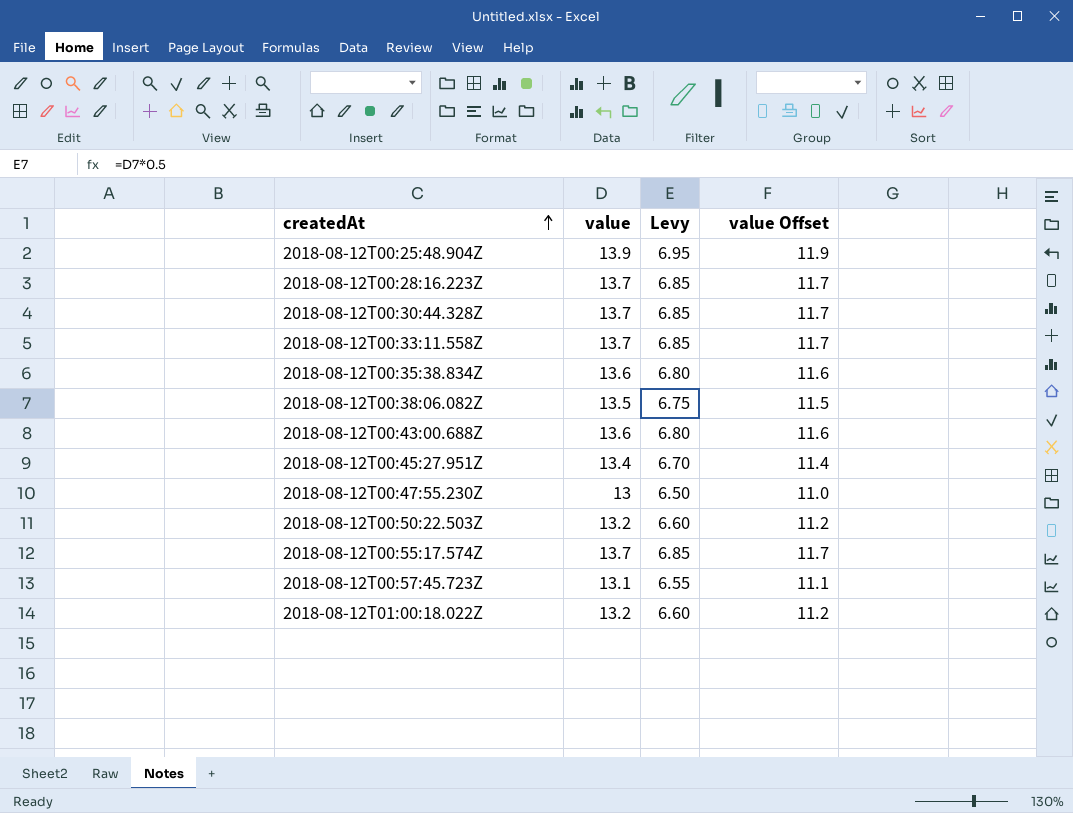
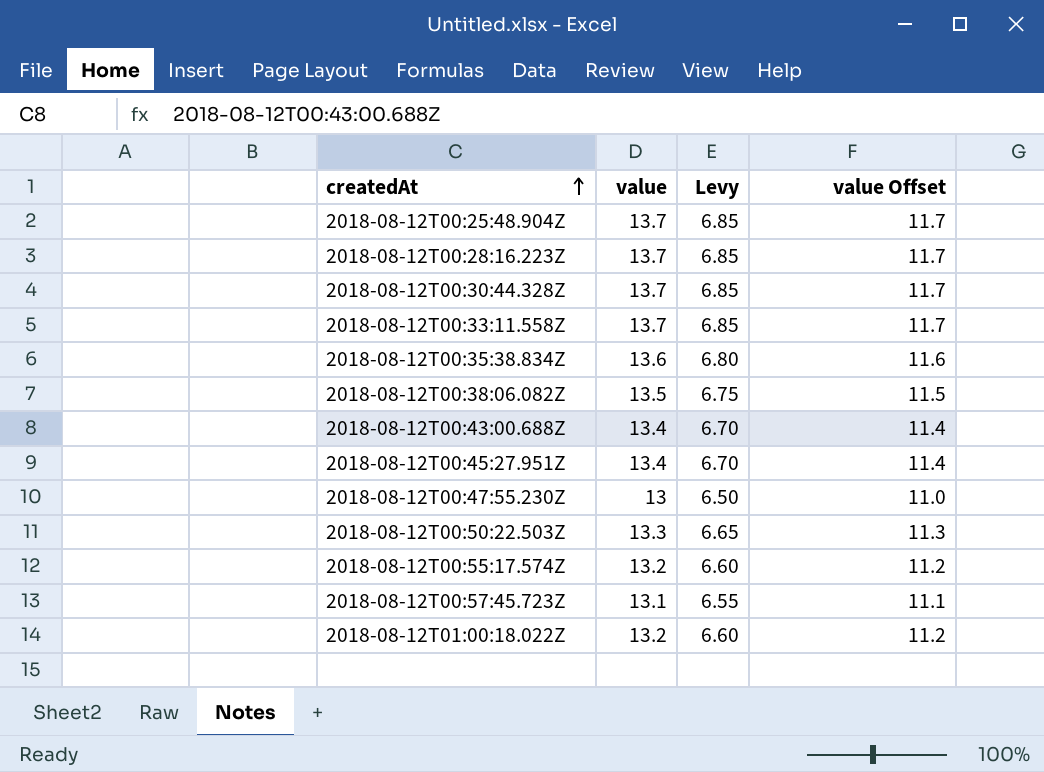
2018-08-12T00:25:48.904Z | value: 13.9 -> 13.7
2018-08-12T00:25:48.904Z | Levy: 6.95 -> 6.85
2018-08-12T00:25:48.904Z | value Offset: 11.9 -> 11.7
2018-08-12T00:43:00.688Z | value: 13.6 -> 13.4
2018-08-12T00:43:00.688Z | Levy: 6.80 -> 6.70
2018-08-12T00:43:00.688Z | value Offset: 11.6 -> 11.4
2018-08-12T00:50:22.503Z | value: 13.2 -> 13.3
2018-08-12T00:50:22.503Z | Levy: 6.60 -> 6.65
2018-08-12T00:50:22.503Z | value Offset: 11.2 -> 11.3
2018-08-12T00:55:17.574Z | value: 13.7 -> 13.2
2018-08-12T00:55:17.574Z | Levy: 6.85 -> 6.60
2018-08-12T00:55:17.574Z | value Offset: 11.7 -> 11.2

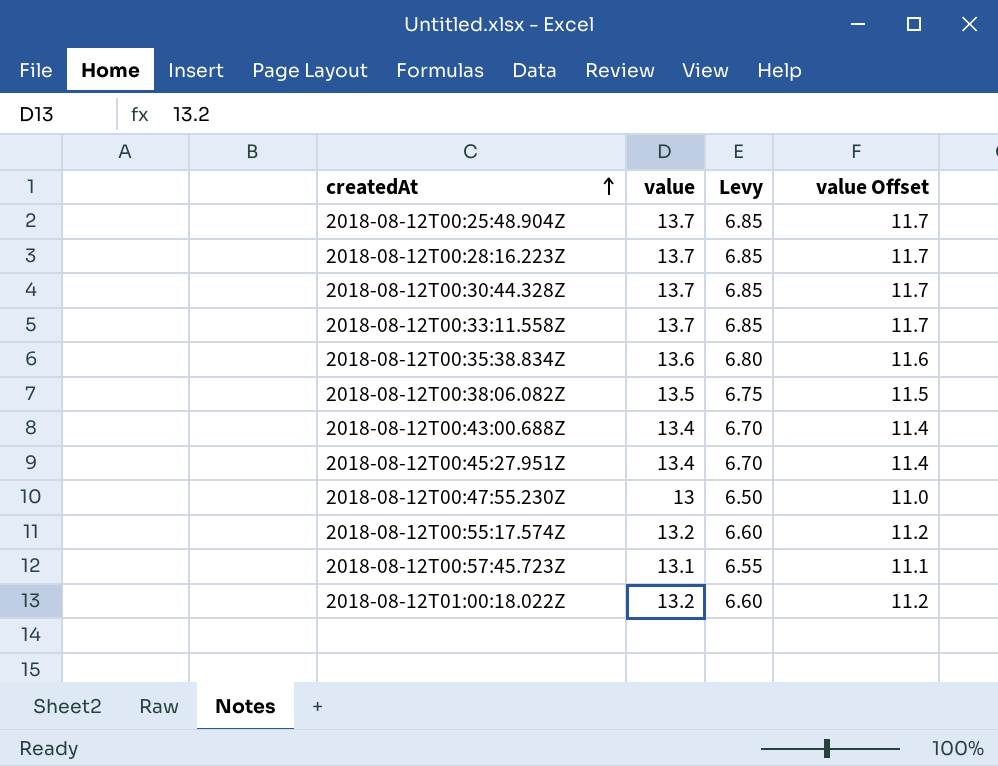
row 2018-08-12T00:50:22.503Z: 13.3 | 6.65 | 11.3 -> none

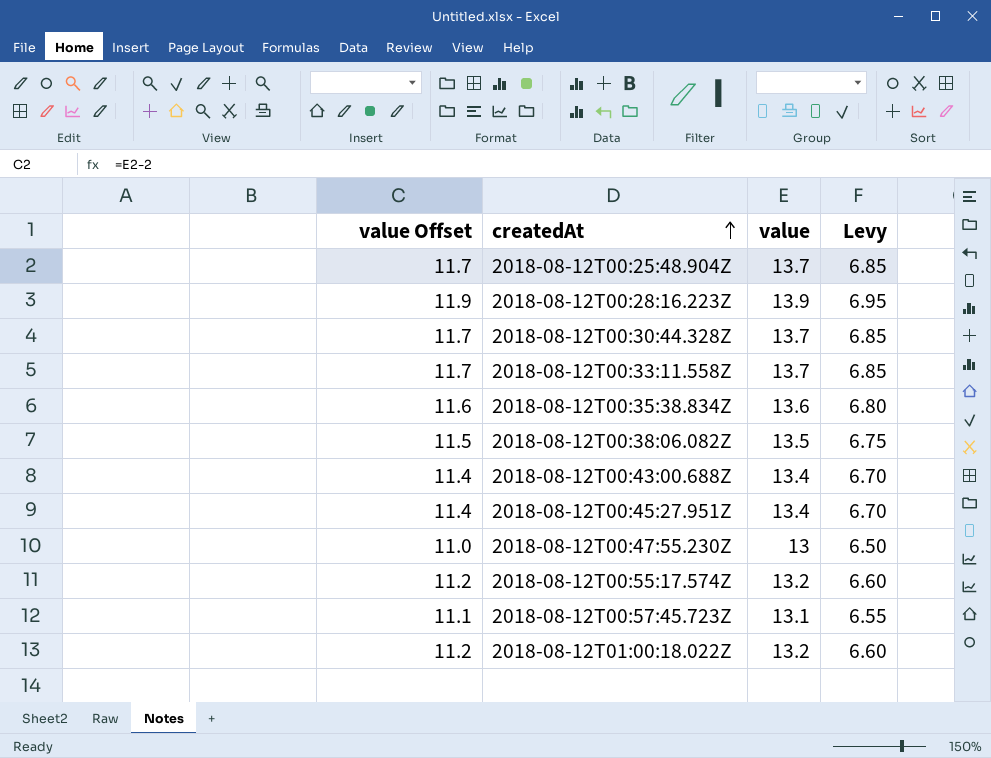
column value Offset | position: 4 -> 1
2018-08-12T00:28:16.223Z | value Offset: 11.7 -> 11.9
2018-08-12T00:28:16.223Z | value: 13.7 -> 13.9
2018-08-12T00:28:16.223Z | Levy: 6.85 -> 6.95

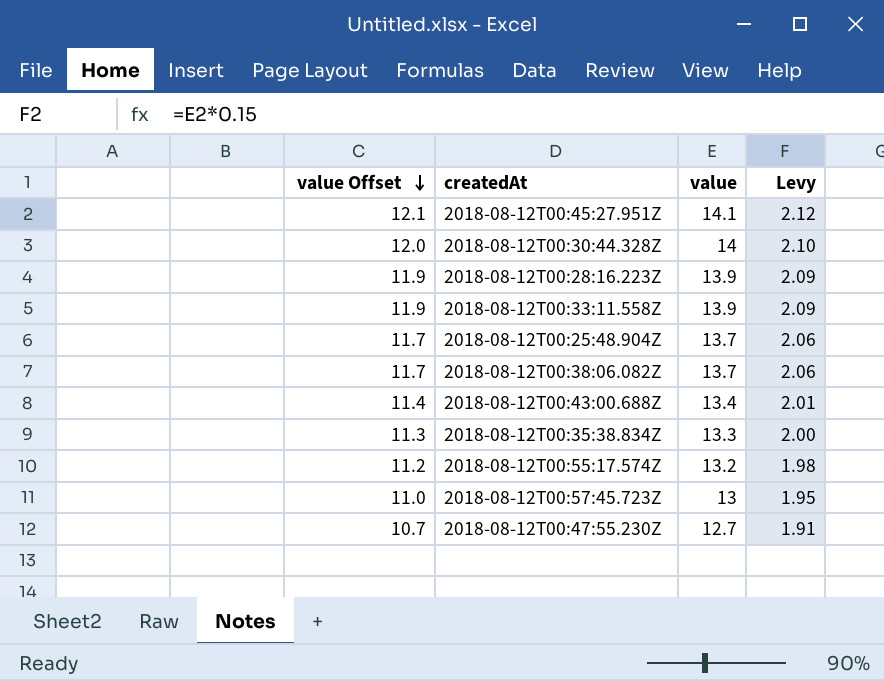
row order: createdAt ascending -> value Offset descending
column Levy | formula: [value] * 0.5 -> [value] * 0.15
row 2018-08-12T01:00:18.022Z: 11.2 | 13.2 | 6.60 -> none
2018-08-12T00:45:27.951Z | value Offset: 11.4 -> 12.1
2018-08-12T00:45:27.951Z | value: 13.4 -> 14.1
2018-08-12T00:30:44.328Z | value Offset: 11.7 -> 12.0
2018-08-12T00:30:44.328Z | value: 13.7 -> 14
2018-08-12T00:33:11.558Z | value Offset: 11.7 -> 11.9
2018-08-12T00:33:11.558Z | value: 13.7 -> 13.9
2018-08-12T00:38:06.082Z | value Offset: 11.5 -> 11.7
2018-08-12T00:38:06.082Z | value: 13.5 -> 13.7
2018-08-12T00:35:38.834Z | value Offset: 11.6 -> 11.3
2018-08-12T00:35:38.834Z | value: 13.6 -> 13.3
2018-08-12T00:57:45.723Z | value Offset: 11.1 -> 11.0
2018-08-12T00:57:45.723Z | value: 13.1 -> 13
2018-08-12T00:47:55.230Z | value Offset: 11.0 -> 10.7
2018-08-12T00:47:55.230Z | value: 13 -> 12.7

